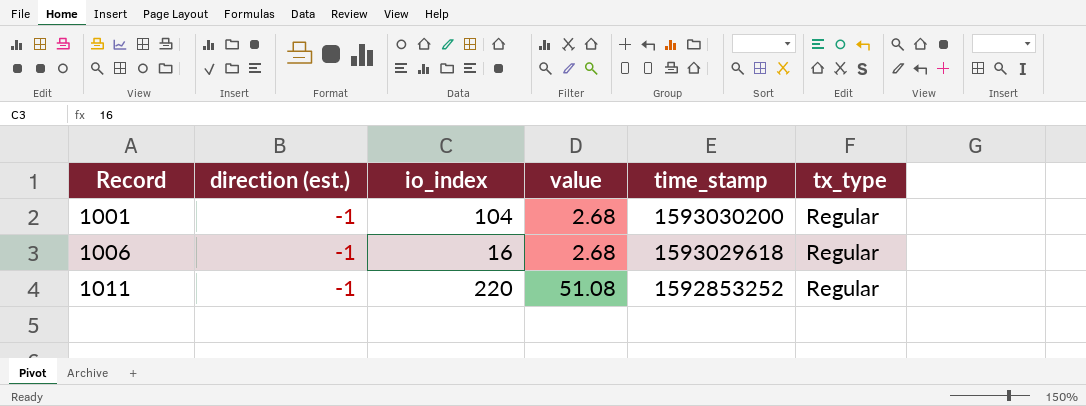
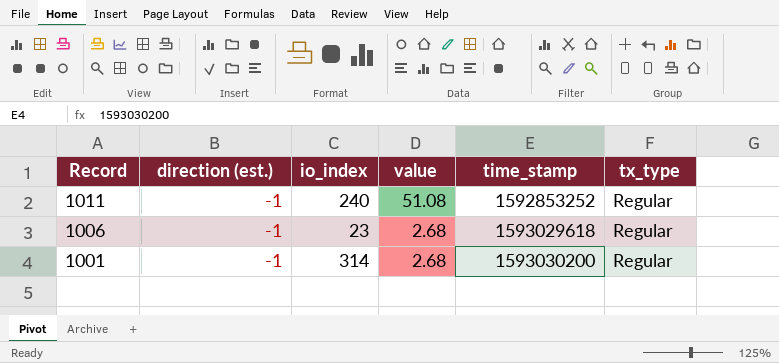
row order: Record ascending -> Record descending
1011 | io_index: 220 -> 240
1006 | io_index: 16 -> 23
1001 | io_index: 104 -> 314

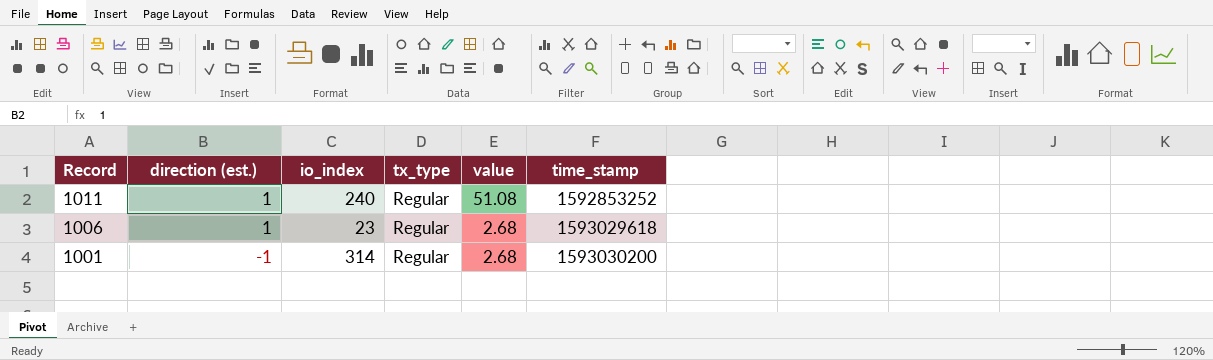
column tx_type | position: 6 -> 4
1011 | direction (est.): -1 -> 1
1006 | direction (est.): -1 -> 1

